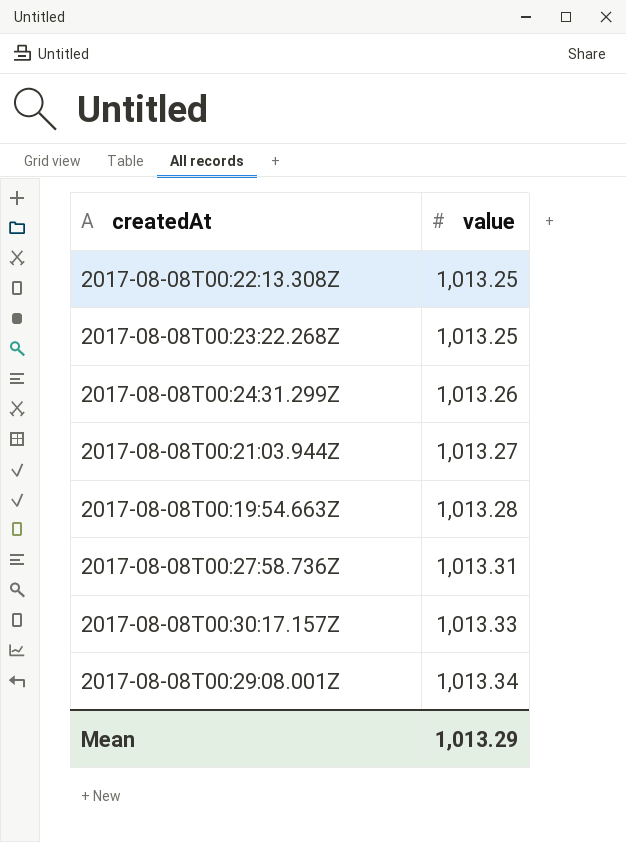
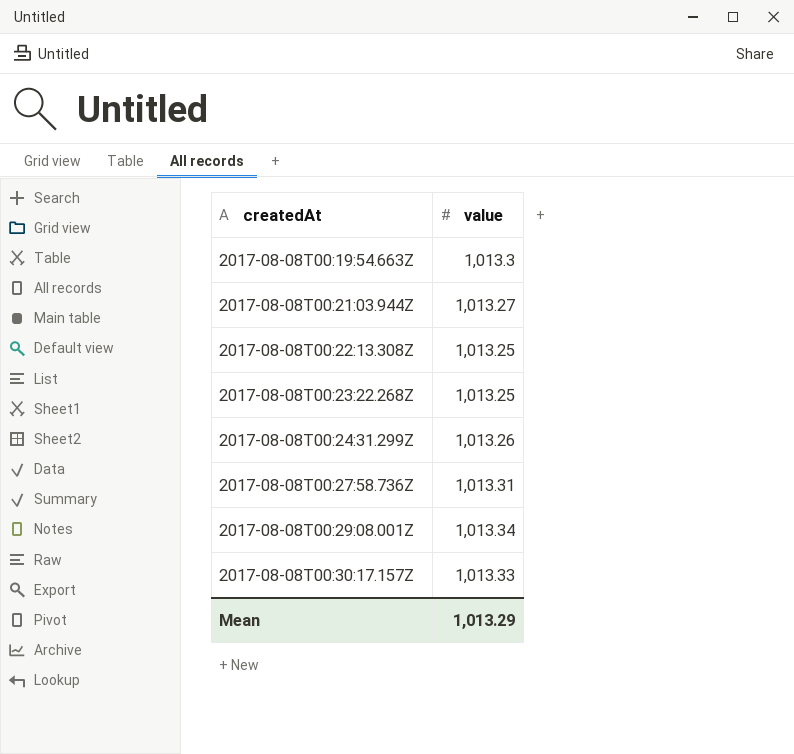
row order: value ascending -> createdAt ascending
2017-08-08T00:19:54.663Z | value: 1,013.28 -> 1,013.3

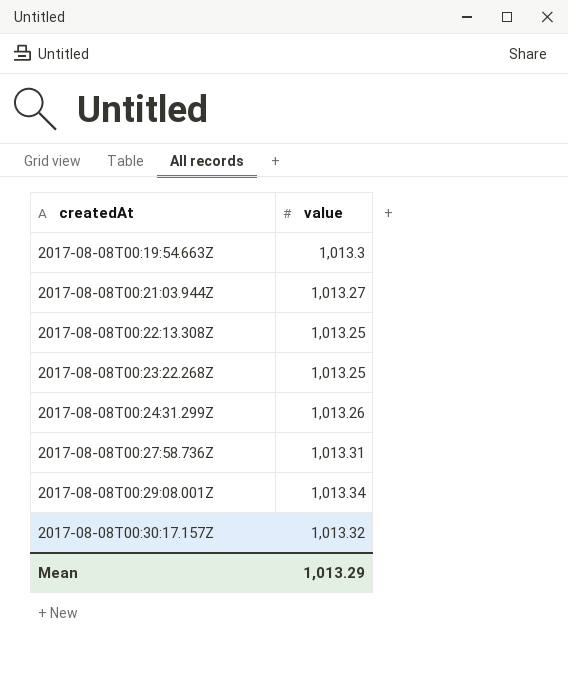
2017-08-08T00:30:17.157Z | value: 1,013.33 -> 1,013.32

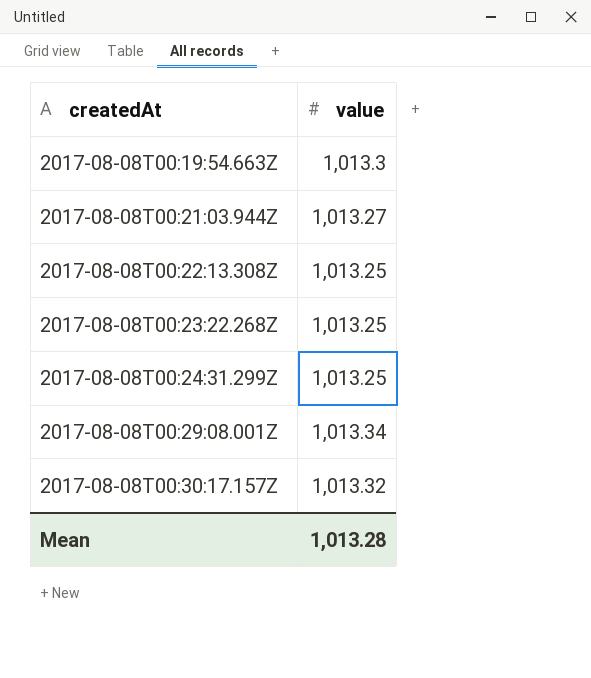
row 2017-08-08T00:27:58.736Z: 1,013.31 -> none
2017-08-08T00:24:31.299Z | value: 1,013.26 -> 1,013.25
Mean | value: 1,013.29 -> 1,013.28

